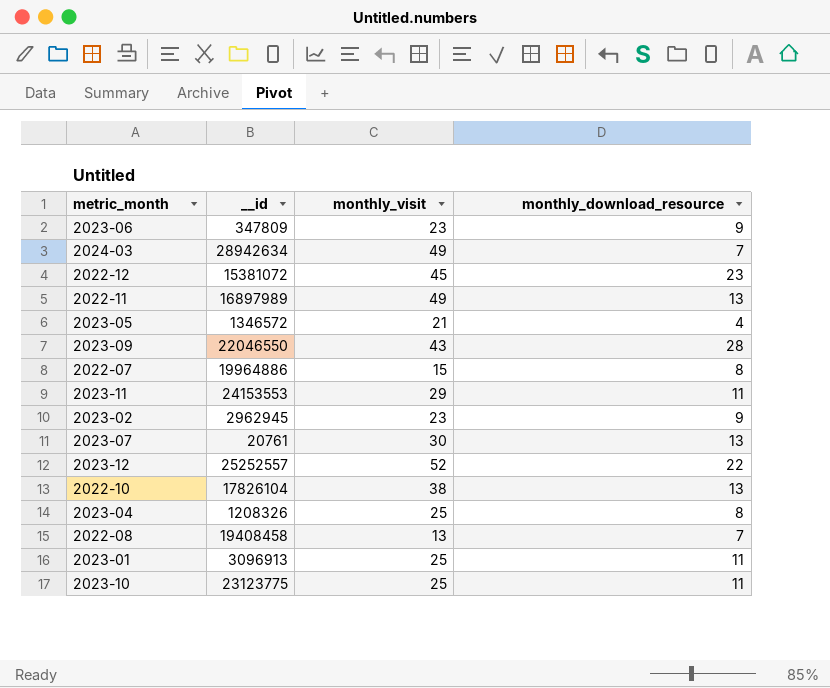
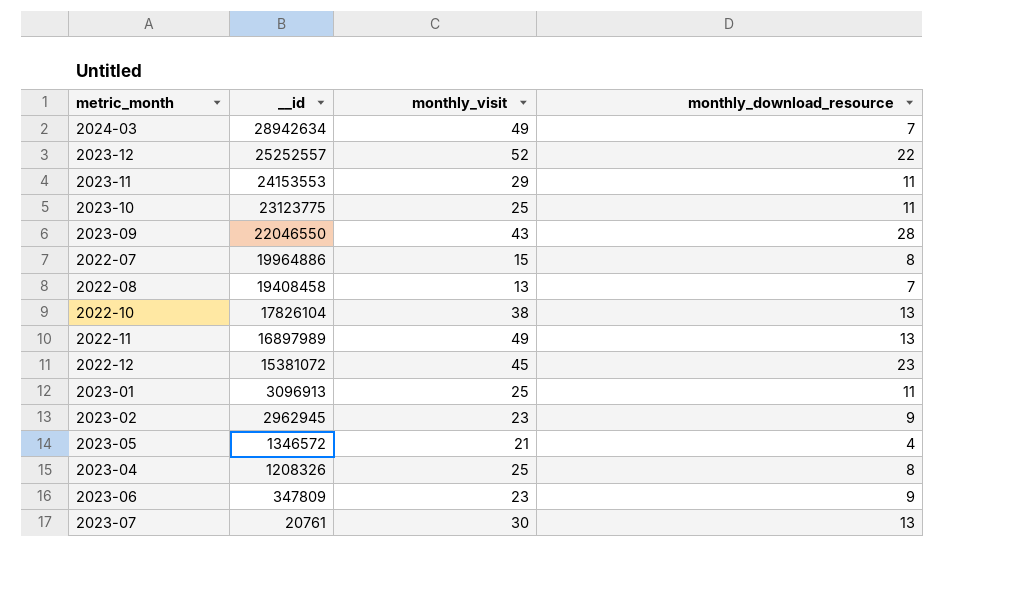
row order: none -> __id descending

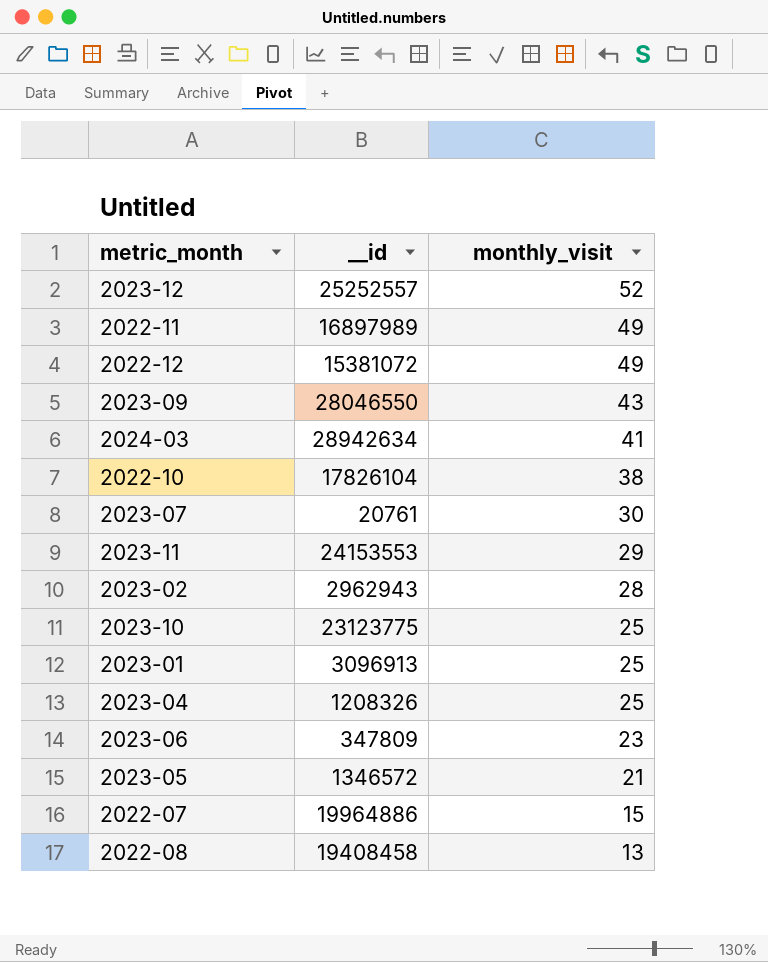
row order: __id descending -> monthly_visit descending
column monthly_download_resource | position: 4 -> none
2022-12 | monthly_visit: 45 -> 49
2023-09 | __id: 22046550 -> 28046550
2024-03 | monthly_visit: 49 -> 41
2023-02 | __id: 2962945 -> 2962943
2023-02 | monthly_visit: 23 -> 28

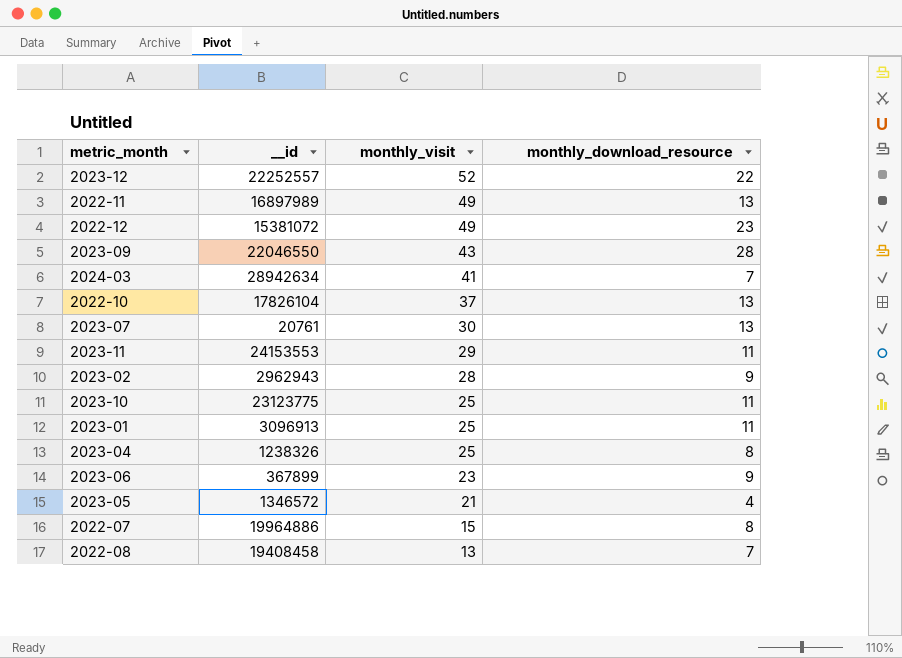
column monthly_download_resource | position: none -> 4
2023-12 | __id: 25252557 -> 22252557
2023-09 | __id: 28046550 -> 22046550
2022-10 | monthly_visit: 38 -> 37
2023-04 | __id: 1208326 -> 1238326
2023-06 | __id: 347809 -> 367899

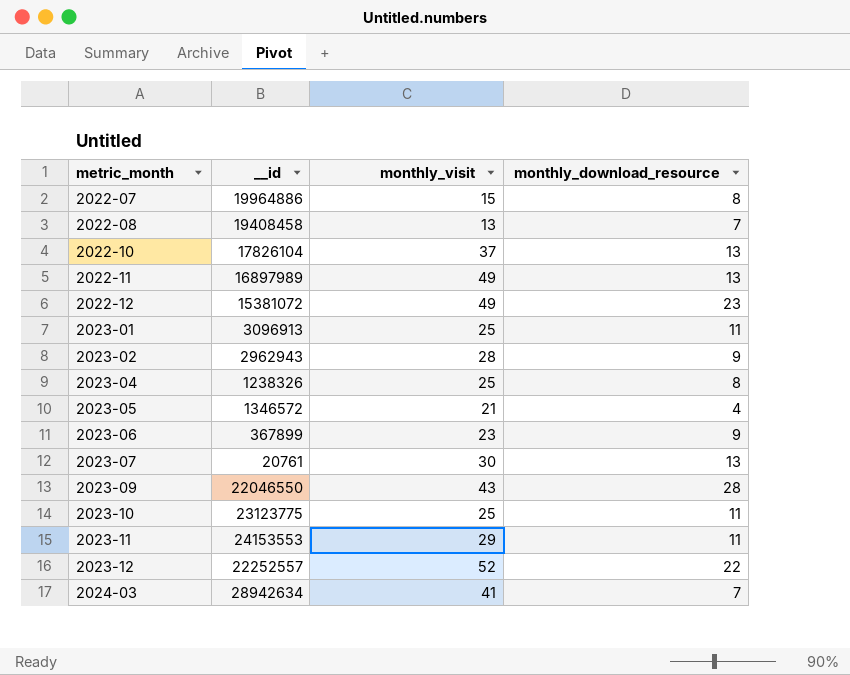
row order: monthly_visit descending -> metric_month ascending

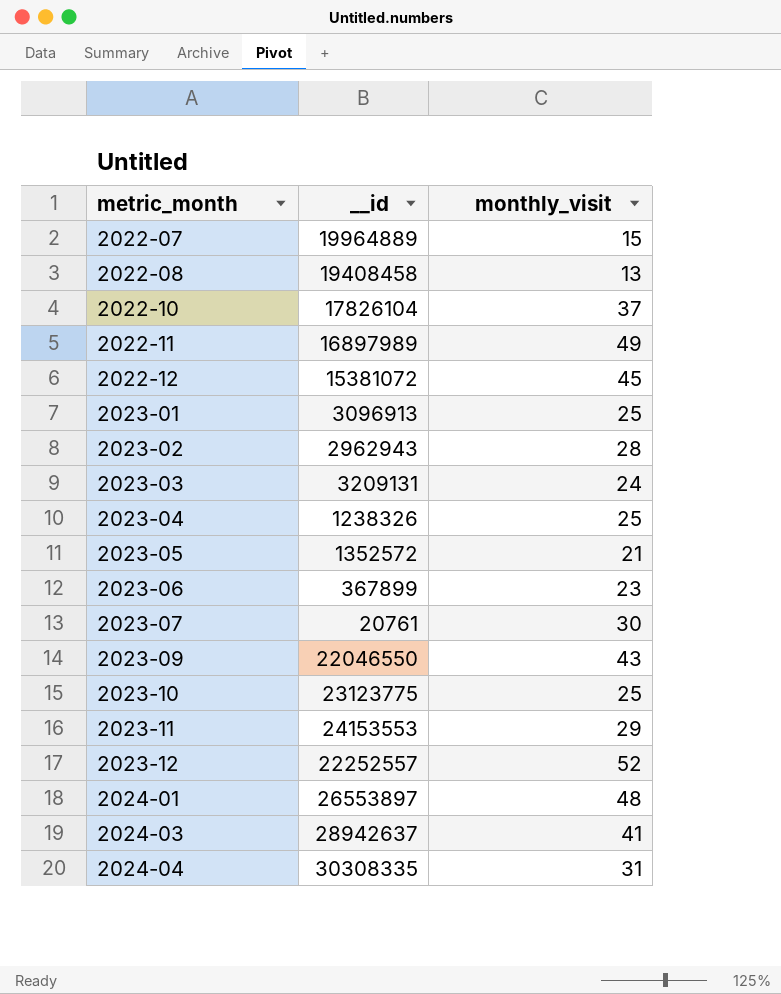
column monthly_download_resource | position: 4 -> none
2022-07 | __id: 19964886 -> 19964889
2022-12 | monthly_visit: 49 -> 45
row 2023-03: none -> 3209131 | 24
2023-05 | __id: 1346572 -> 1352572
row 2024-01: none -> 26553897 | 48
2024-03 | __id: 28942634 -> 28942637
row 2024-04: none -> 30308335 | 31

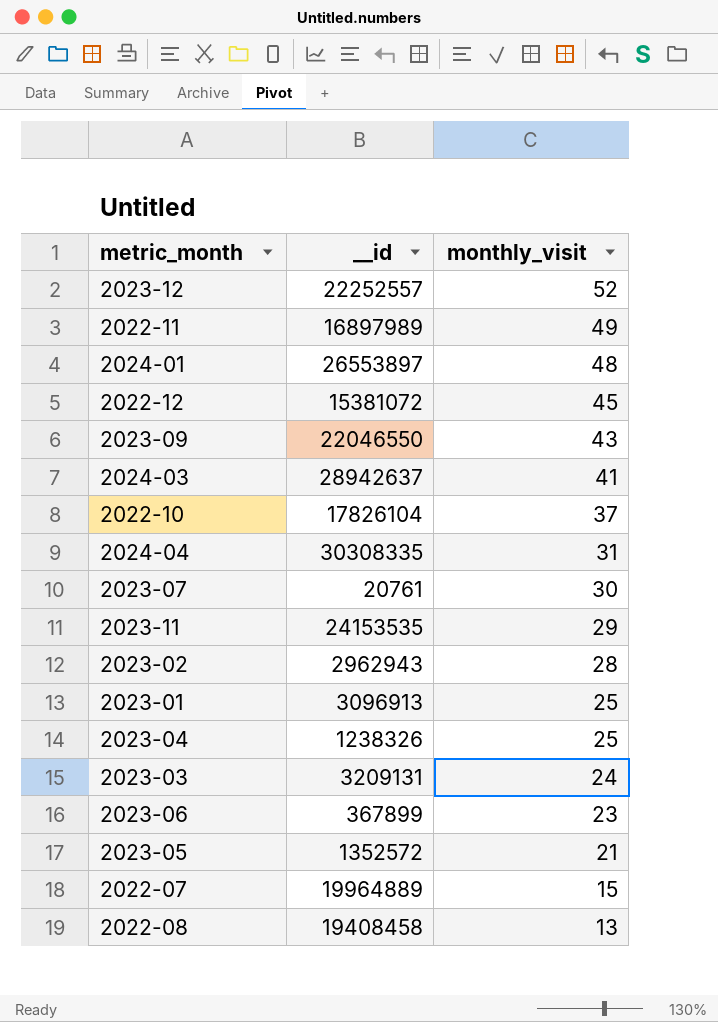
row order: metric_month ascending -> monthly_visit descending
row 2023-10: 23123775 | 25 -> none
2023-11 | __id: 24153553 -> 24153535

